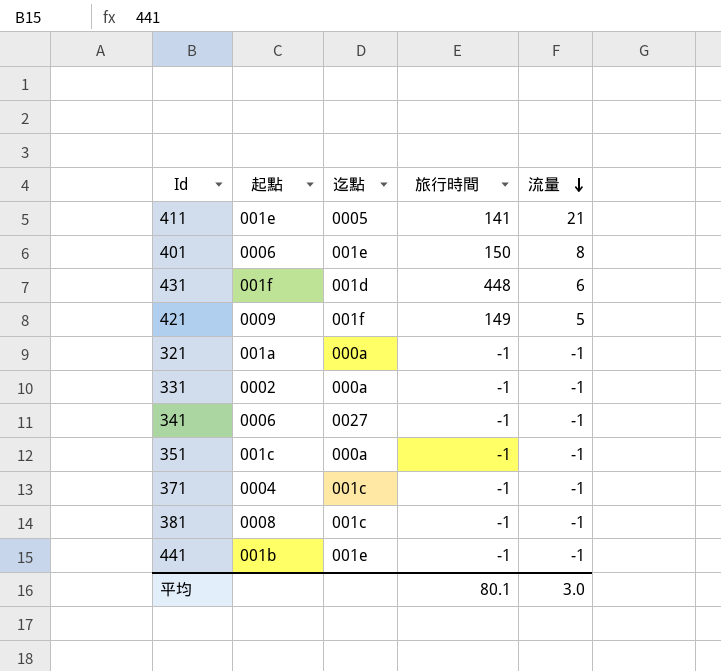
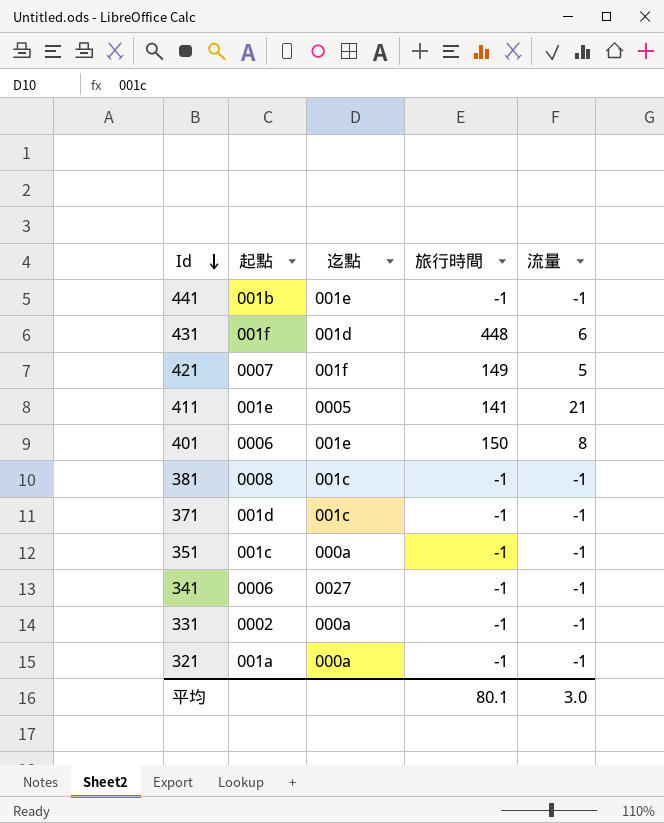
row order: 流量 descending -> Id descending
421 | 起點: 0009 -> 0007
371 | 起點: 0004 -> 001d

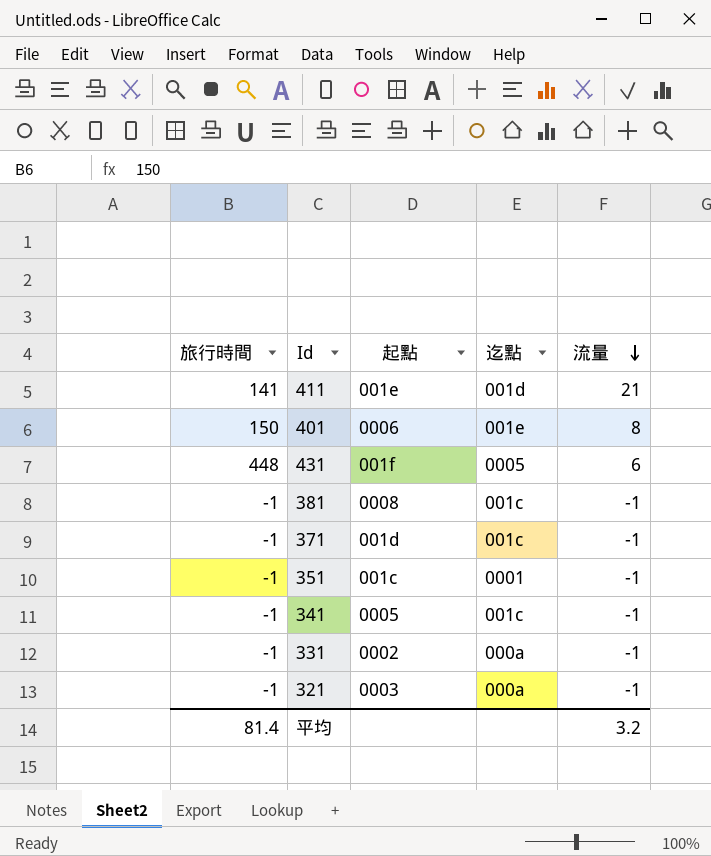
row order: Id descending -> 流量 descending
column 旅行時間 | position: 4 -> 1
row 441: 001b | 001e | -1 | -1 -> none
row 421: 0007 | 001f | 149 | 5 -> none
411 | 迄點: 0005 -> 001d
431 | 迄點: 001d -> 0005
351 | 迄點: 000a -> 0001
341 | 起點: 0006 -> 0005
341 | 迄點: 0027 -> 001c
321 | 起點: 001a -> 0003
平均 | 旅行時間: 80.1 -> 81.4
平均 | 流量: 3.0 -> 3.2

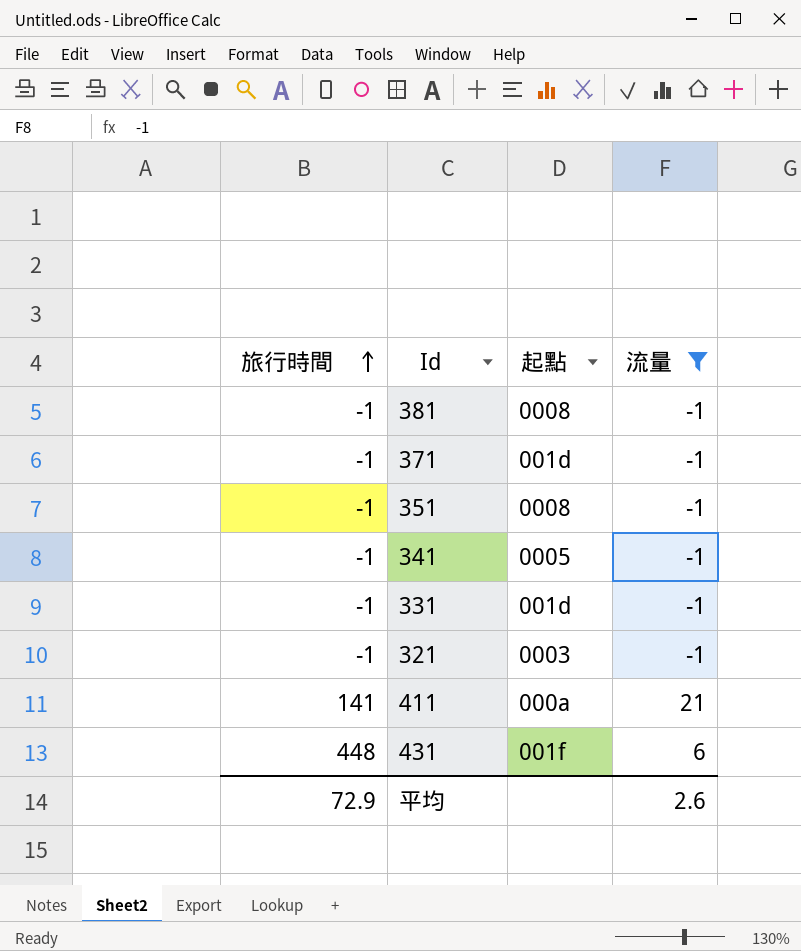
filter: none -> 流量 != 8
row order: 流量 descending -> 旅行時間 ascending
column 迄點 | position: 4 -> none
351 | 起點: 001c -> 0008
331 | 起點: 0002 -> 001d
411 | 起點: 001e -> 000a
平均 | 旅行時間: 81.4 -> 72.9
平均 | 流量: 3.2 -> 2.6

